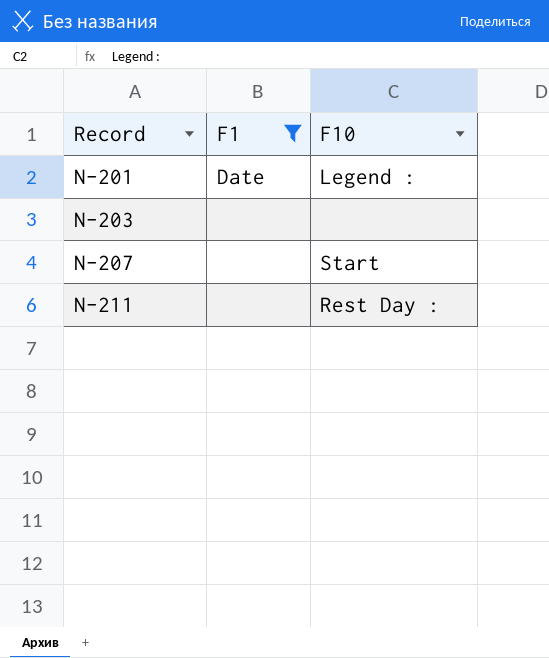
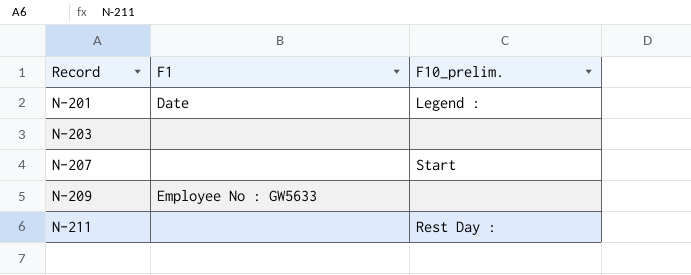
filter: F1 != Employee No : GW5633 -> none
column name: F10 -> F10_prelim.

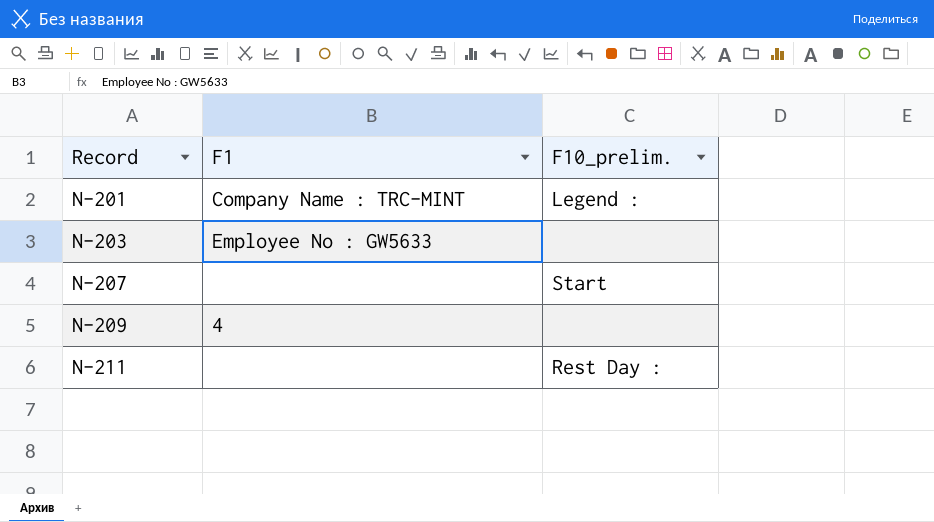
N-201 | F1: Date -> Company Name : TRC-MINT
N-203 | F1: none -> Employee No : GW5633
N-209 | F1: Employee No : GW5633 -> 4

